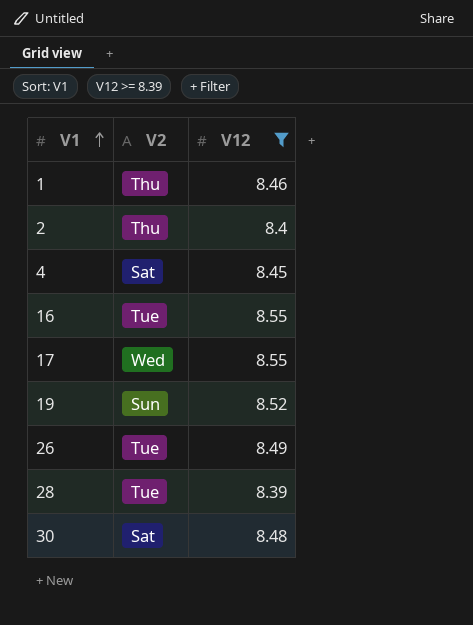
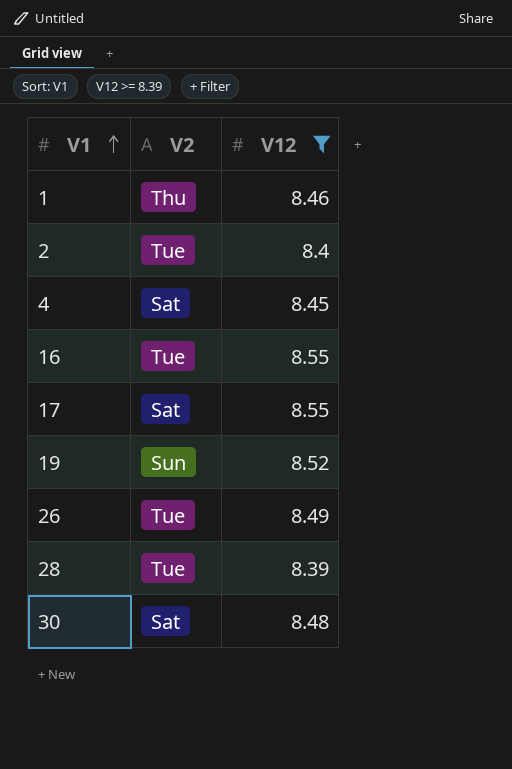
2 | V2: Thu -> Tue
17 | V2: Wed -> Sat

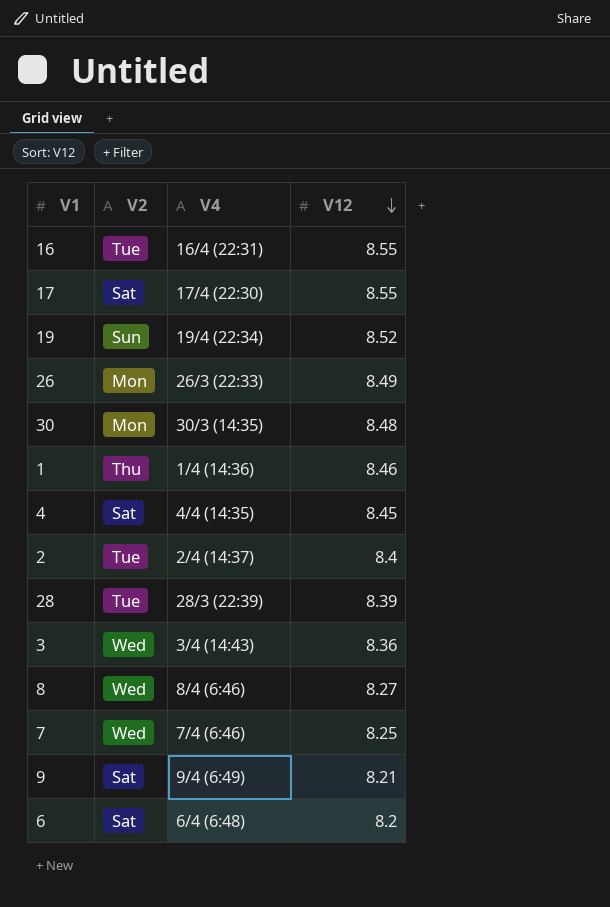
filter: V12 >= 8.39 -> none
row order: V1 ascending -> V12 descending
column V4 | position: none -> 3
26 | V2: Tue -> Mon
30 | V2: Sat -> Mon

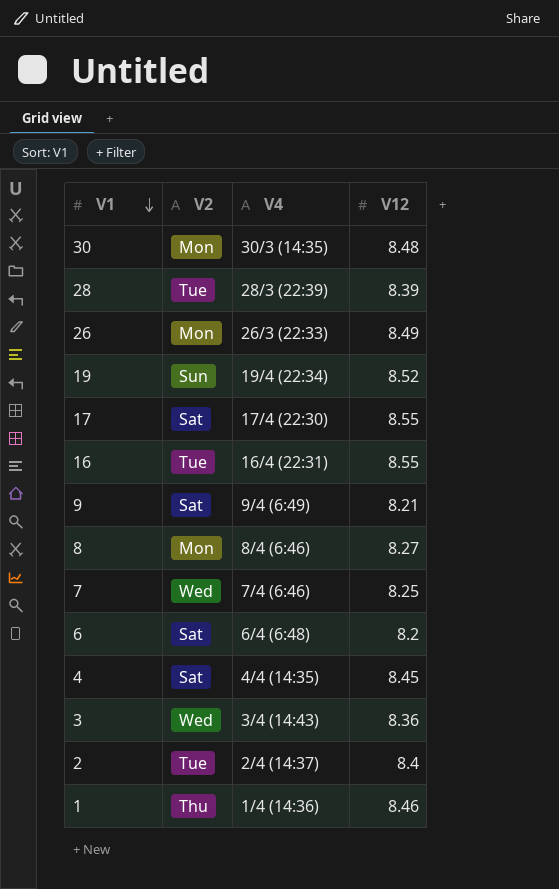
row order: V12 descending -> V1 descending
8 | V2: Wed -> Mon

